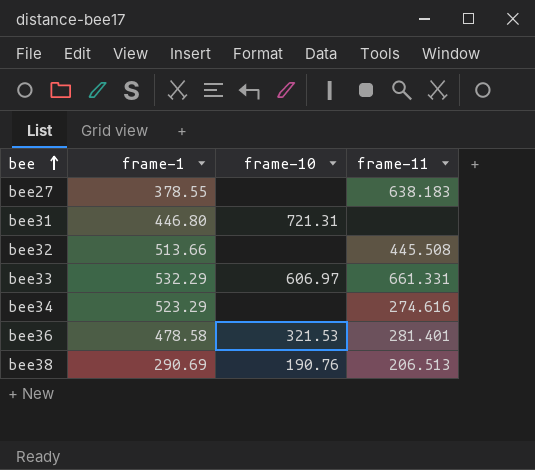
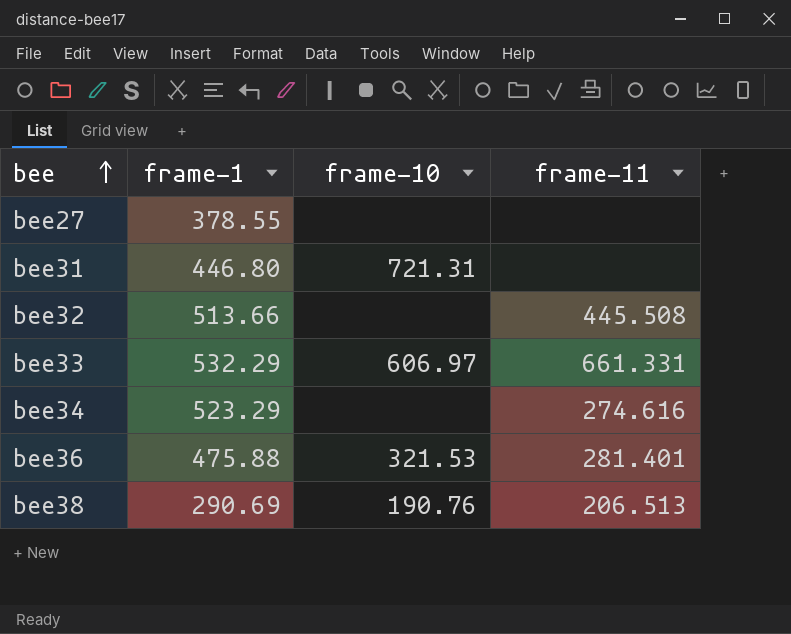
bee27 | frame-11: 638.183 -> none
bee36 | frame-1: 478.58 -> 475.88

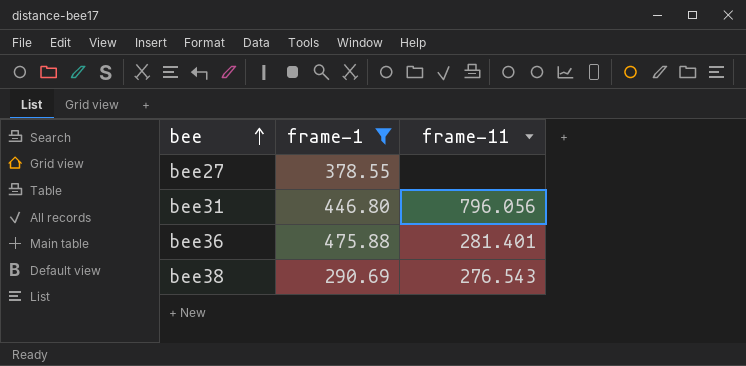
filter: none -> frame-1 <= 475.88
column frame-10 | position: 3 -> none
bee31 | frame-11: none -> 796.056
bee38 | frame-11: 206.513 -> 276.543

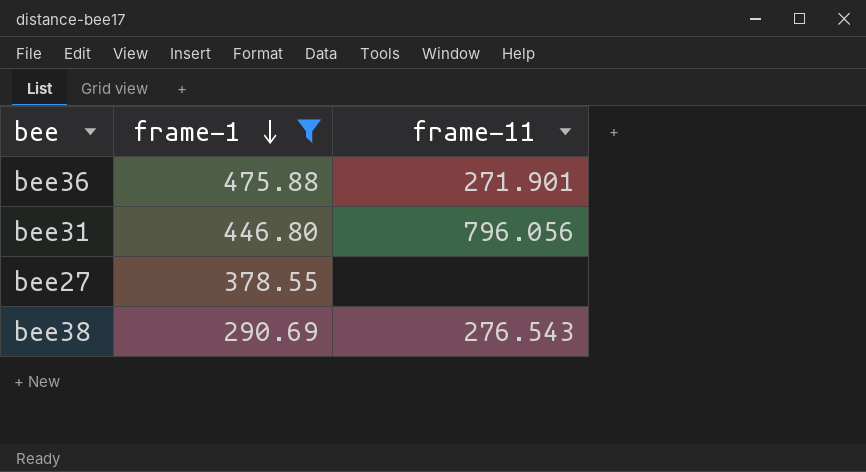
row order: bee ascending -> frame-1 descending
bee36 | frame-11: 281.401 -> 271.901

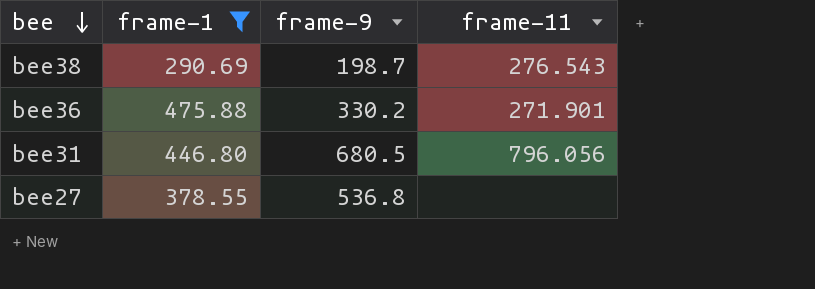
row order: frame-1 descending -> bee descending
column frame-9 | position: none -> 3

